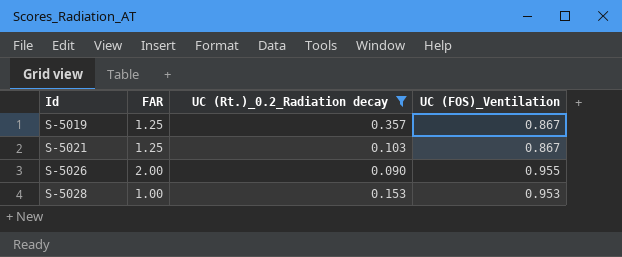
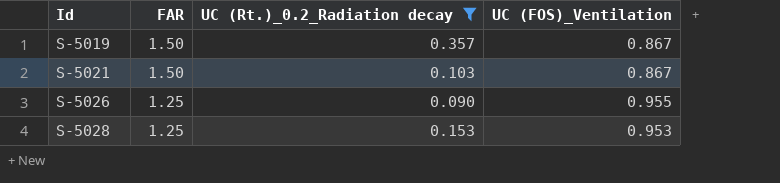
S-5019 | FAR: 1.25 -> 1.50
S-5021 | FAR: 1.25 -> 1.50
S-5026 | FAR: 2.00 -> 1.25
S-5028 | FAR: 1.00 -> 1.25

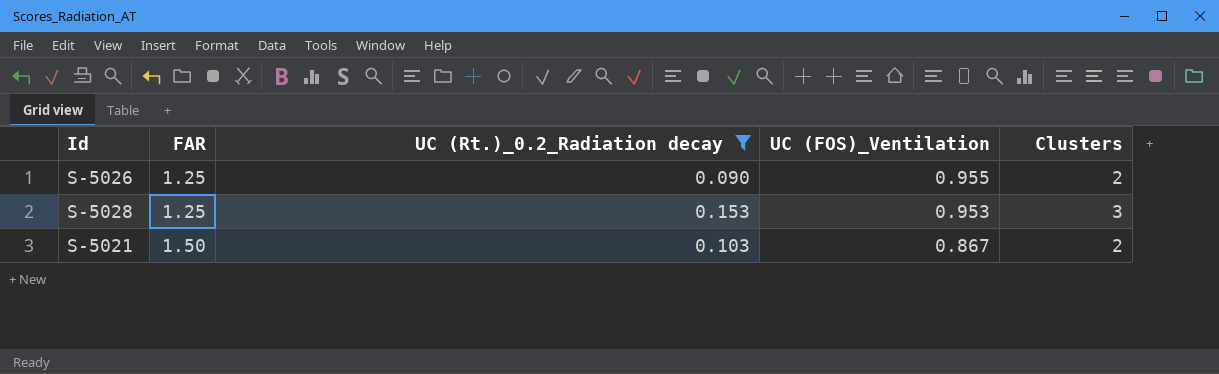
row order: Id ascending -> FAR ascending
column Clusters | position: none -> 5
row S-5019: 1.50 | 0.357 | 0.867 -> none

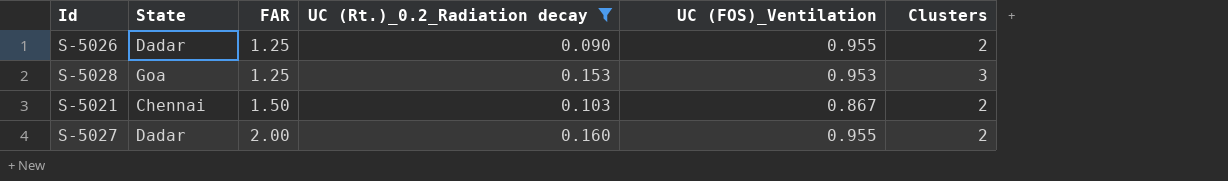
column State | position: none -> 2
row S-5027: none -> Dadar | 2.00 | 0.160 | 0.955 | 2

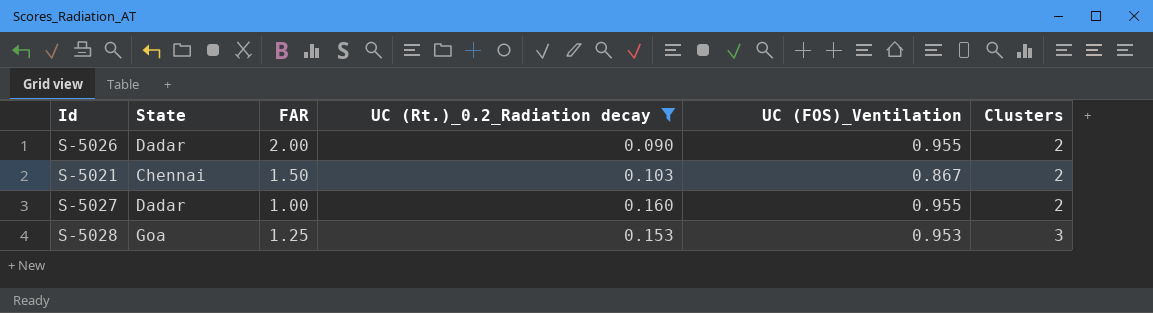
row order: FAR ascending -> Clusters ascending
S-5026 | FAR: 1.25 -> 2.00
S-5027 | FAR: 2.00 -> 1.00

